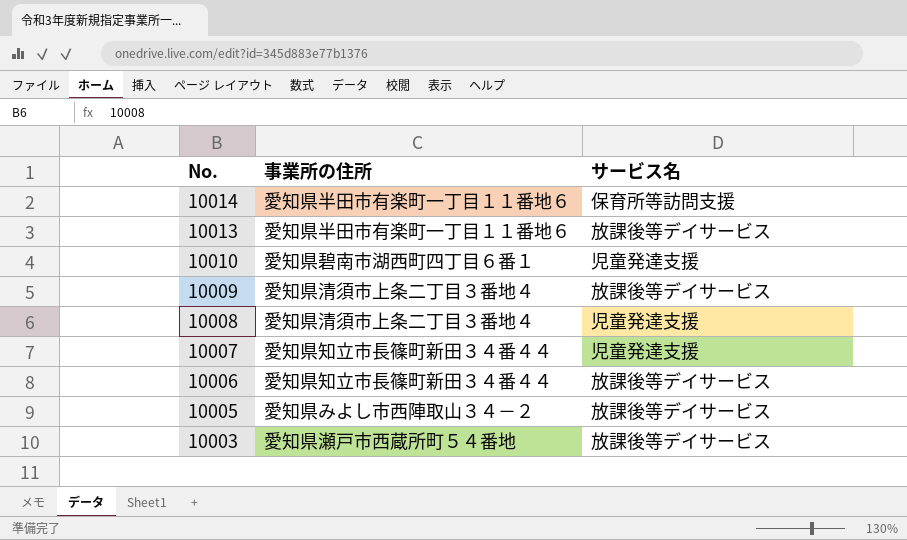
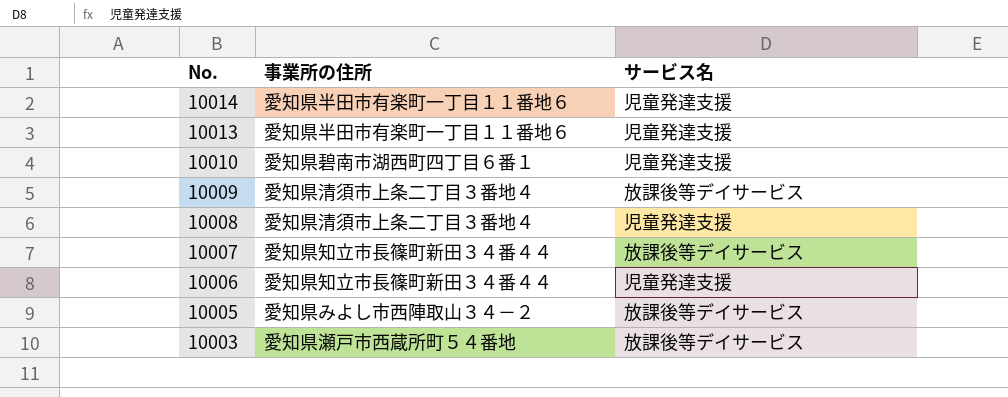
10014 | サービス名: 保育所等訪問支援 -> 児童発達支援
10013 | サービス名: 放課後等デイサービス -> 児童発達支援
10007 | サービス名: 児童発達支援 -> 放課後等デイサービス
10006 | サービス名: 放課後等デイサービス -> 児童発達支援

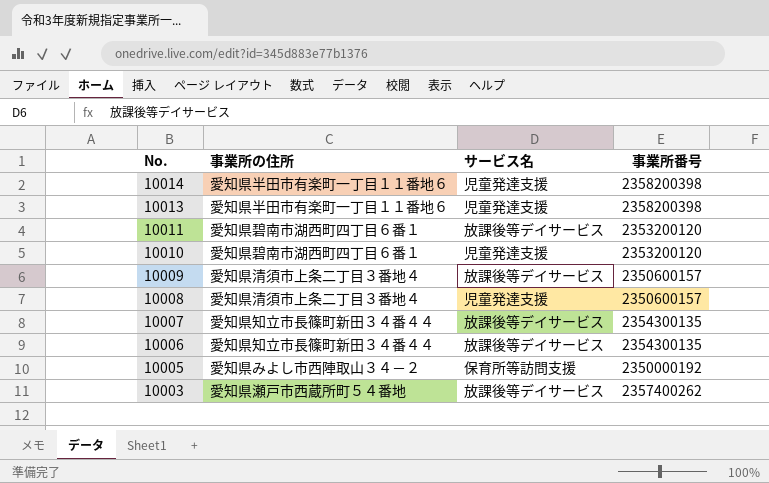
column 事業所番号 | position: none -> 4
row 10011: none -> 愛知県碧南市湖西町四丁目６番１ | 放課後等デイサービス | 2353200120
10006 | サービス名: 児童発達支援 -> 放課後等デイサービス
10005 | サービス名: 放課後等デイサービス -> 保育所等訪問支援

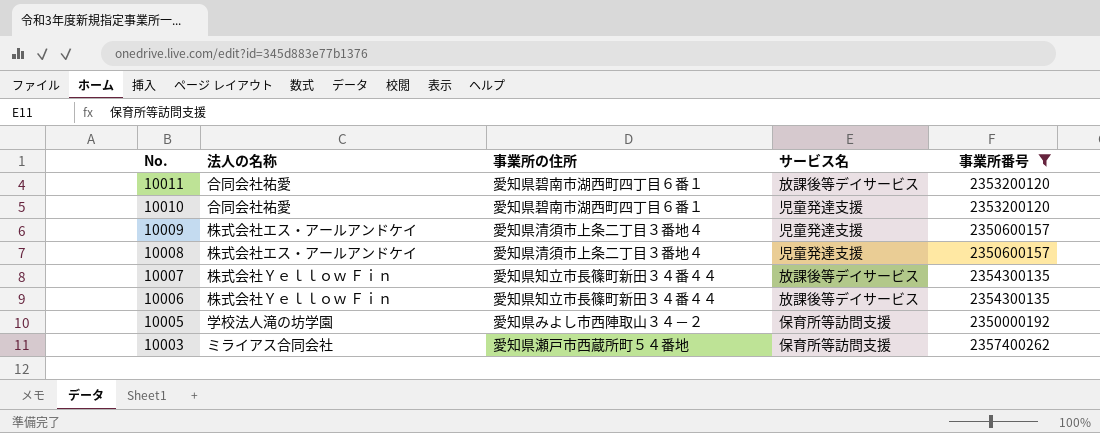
filter: none -> 事業所番号 != 2358200398
column 法人の名称 | position: none -> 2
10009 | サービス名: 放課後等デイサービス -> 児童発達支援
10003 | サービス名: 放課後等デイサービス -> 保育所等訪問支援

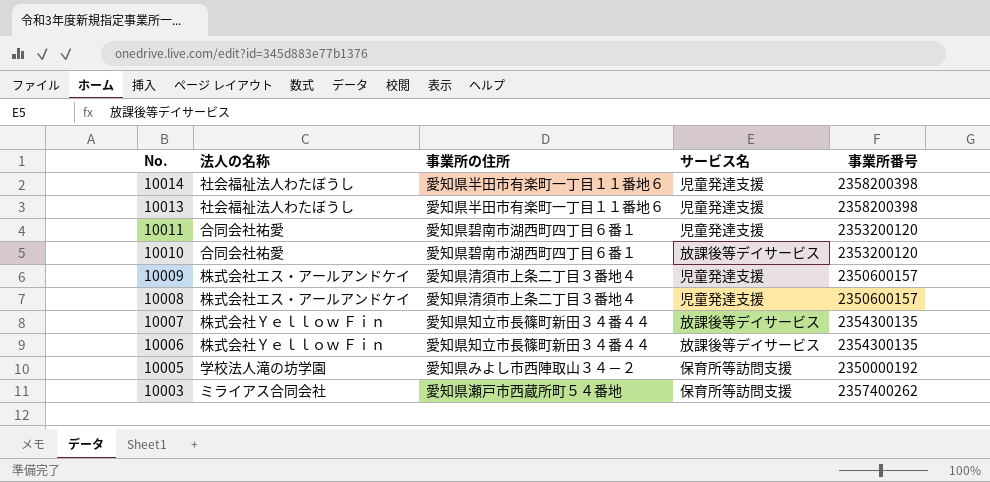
filter: 事業所番号 != 2358200398 -> none
10011 | サービス名: 放課後等デイサービス -> 児童発達支援
10010 | サービス名: 児童発達支援 -> 放課後等デイサービス

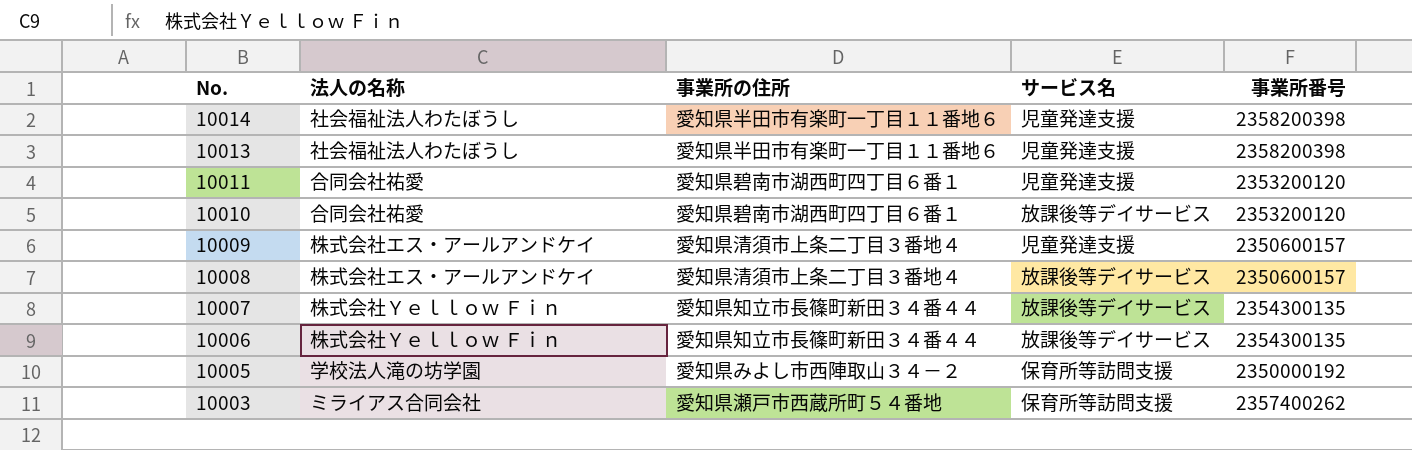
10008 | サービス名: 児童発達支援 -> 放課後等デイサービス

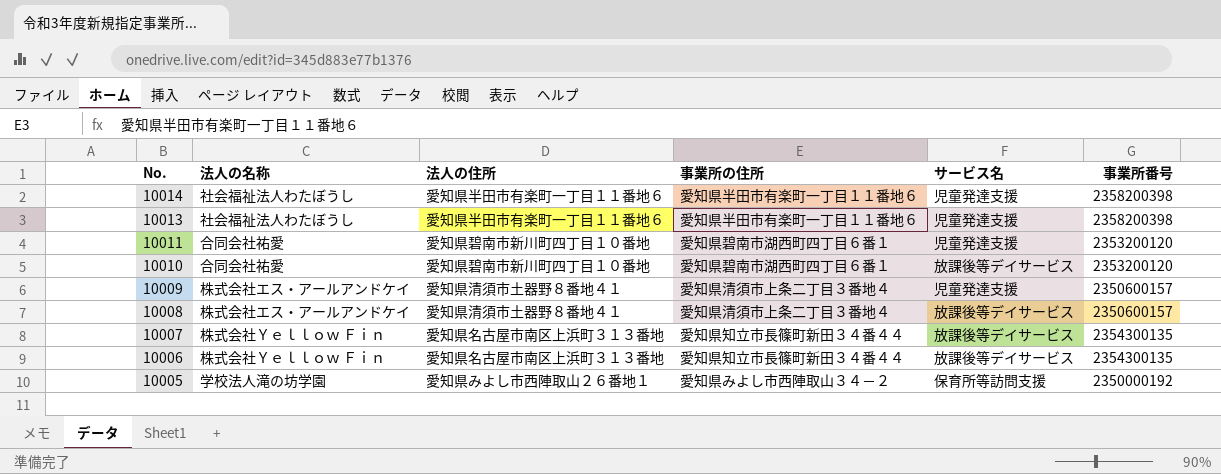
column 法人の住所 | position: none -> 3
row 10003: ミライアス合同会社 | 愛知県瀬戸市西蔵所町５４番地 | 保育所等訪問支援 | 2357400262 -> none

